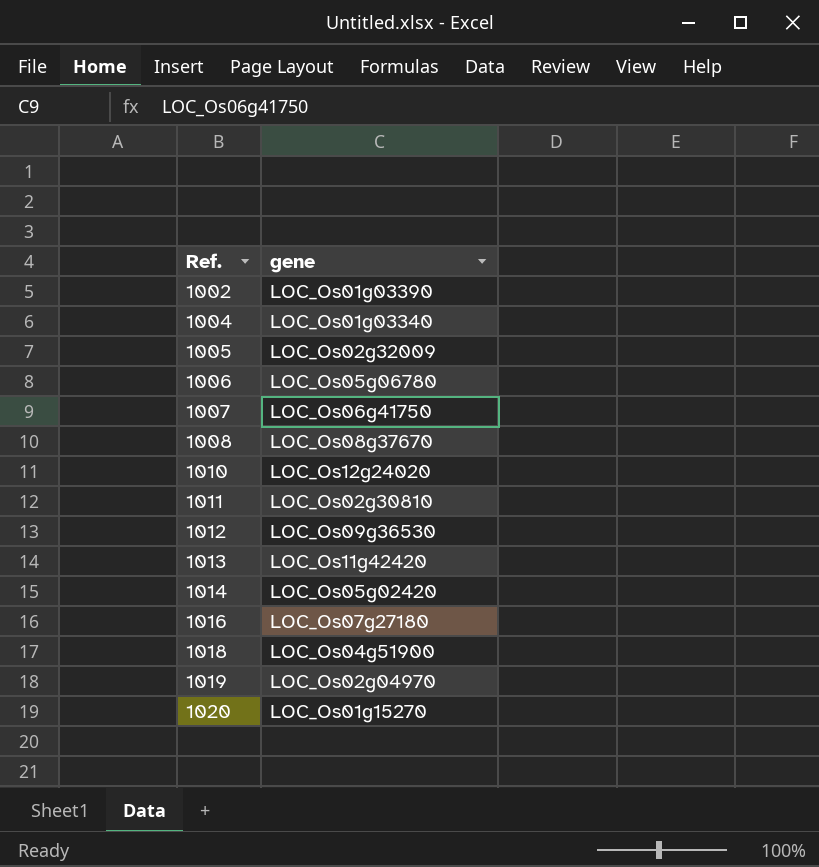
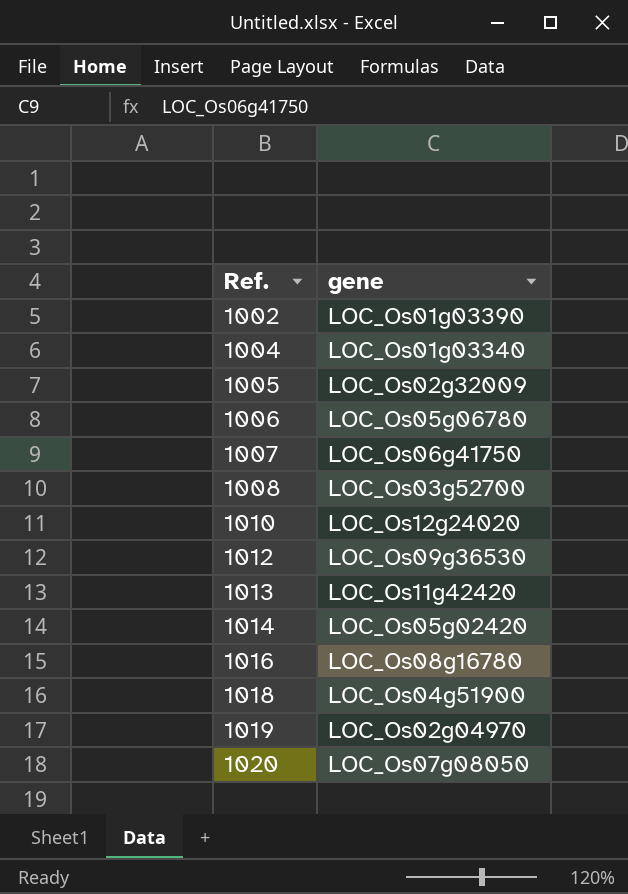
row 1011: LOC_Os02g30810 -> none
1008 | gene: LOC_Os08g37670 -> LOC_Os03g52700
1016 | gene: LOC_Os07g27180 -> LOC_Os08g16780
1020 | gene: LOC_Os01g15270 -> LOC_Os07g08050

